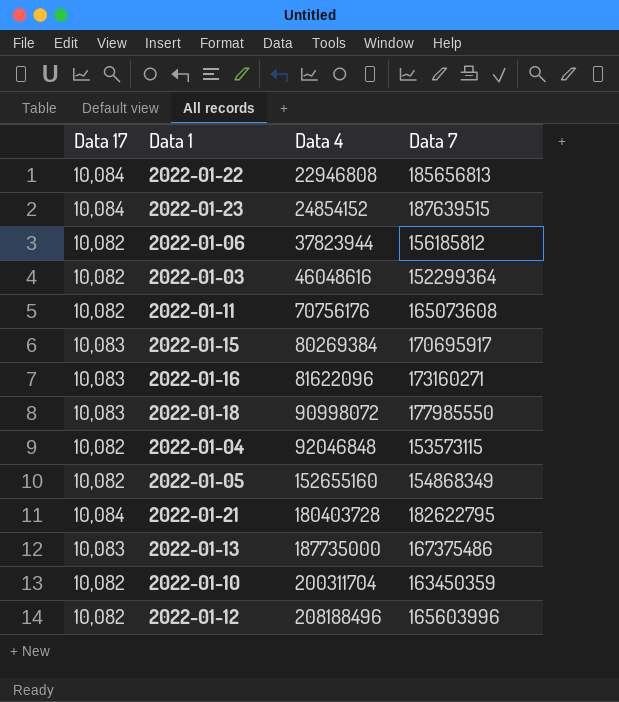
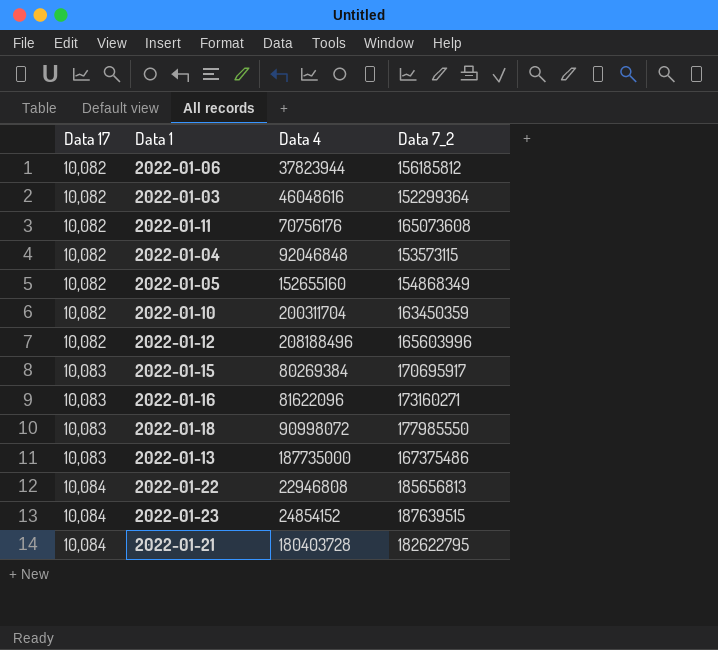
row order: Data 4 ascending -> Data 17 ascending
column name: Data 7 -> Data 7_2

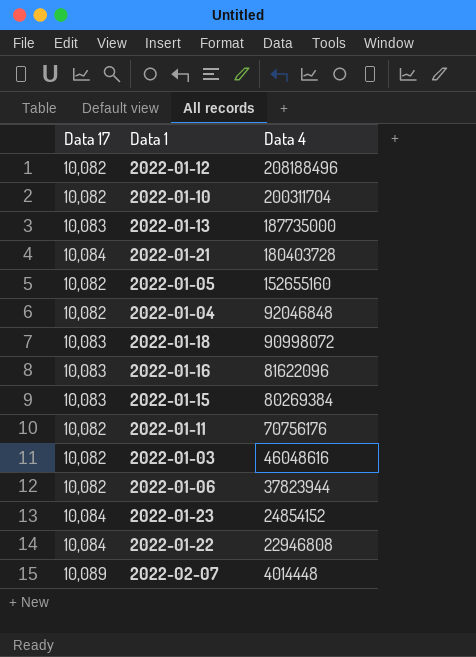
row order: Data 17 ascending -> Data 4 descending
column Data 7_2 | position: 4 -> none
row 2022-02-07: none -> 10,089 | 4014448

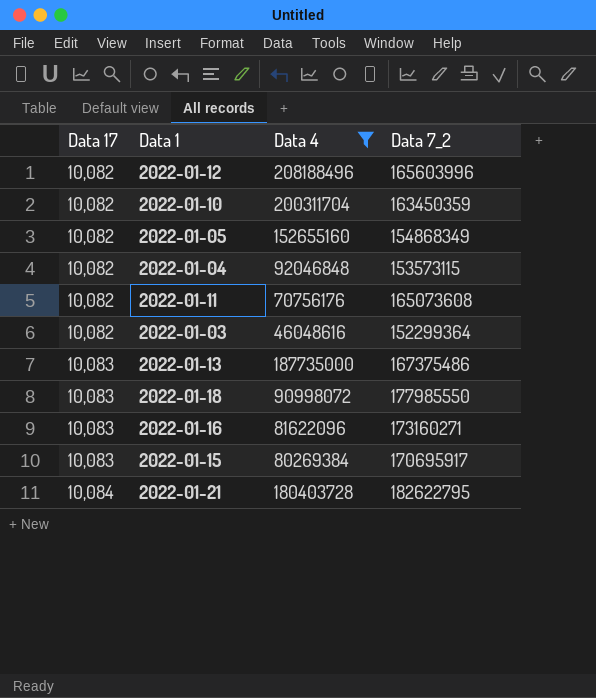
filter: none -> Data 4 >= 46048616
row order: Data 4 descending -> Data 17 ascending
column Data 7_2 | position: none -> 4

